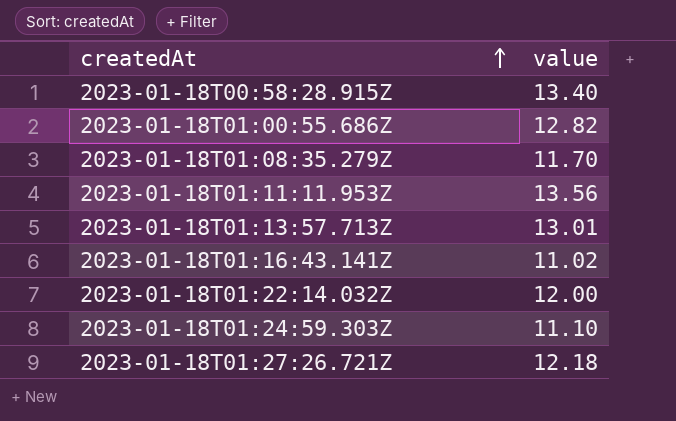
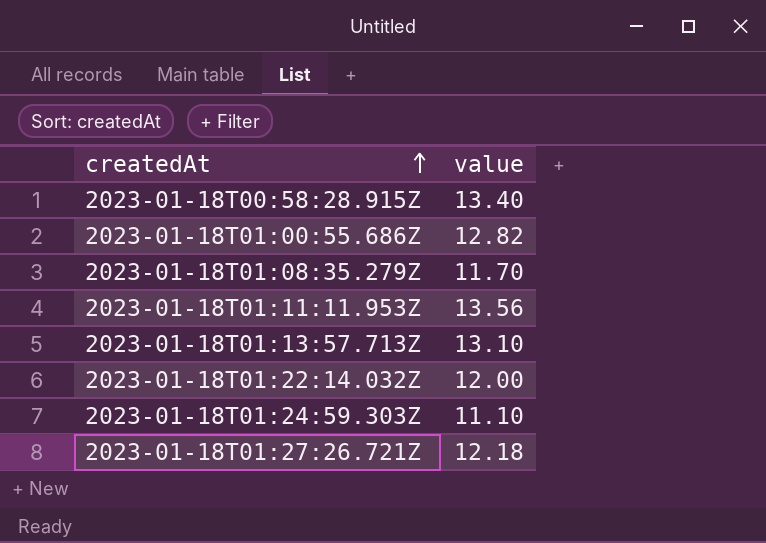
row 2023-01-18T01:16:43.141Z: 11.02 -> none
2023-01-18T01:13:57.713Z | value: 13.01 -> 13.10

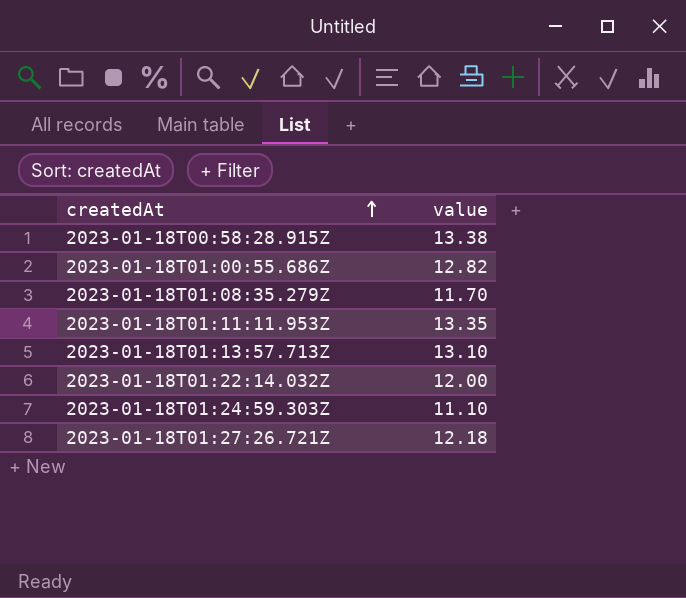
2023-01-18T00:58:28.915Z | value: 13.40 -> 13.38
2023-01-18T01:11:11.953Z | value: 13.56 -> 13.35

